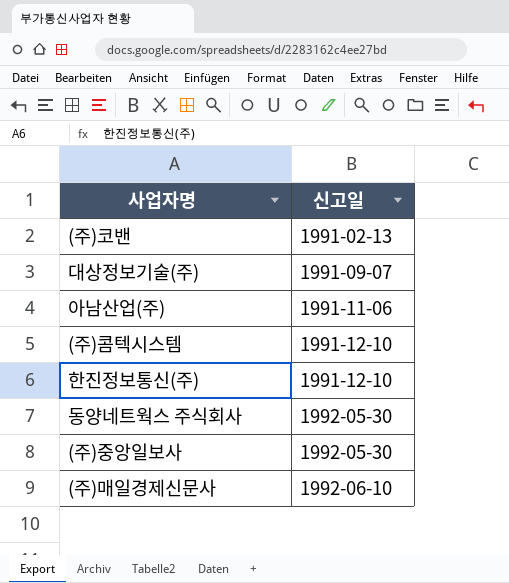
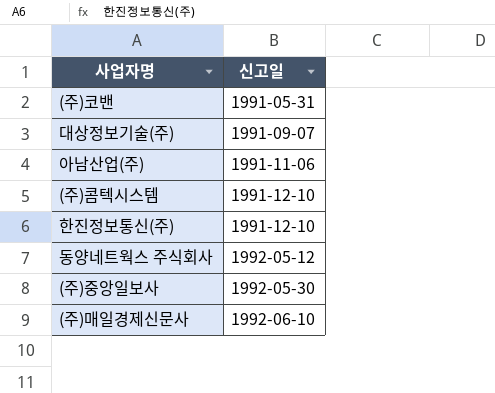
(주)코밴 | 신고일: 1991-02-13 -> 1991-05-31
동양네트웍스 주식회사 | 신고일: 1992-05-30 -> 1992-05-12

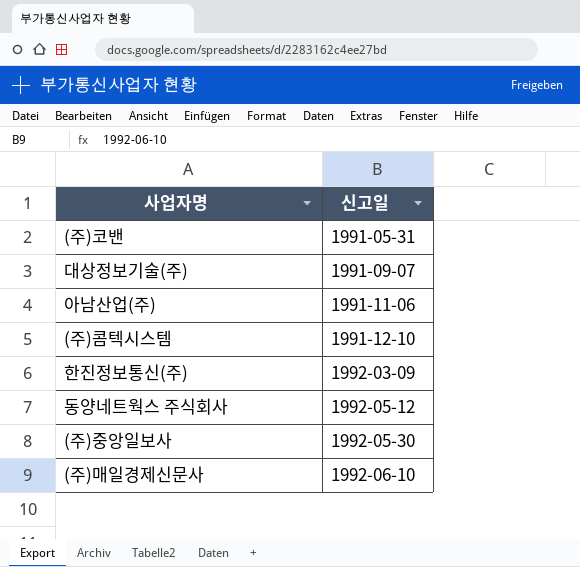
한진정보통신(주) | 신고일: 1991-12-10 -> 1992-03-09

